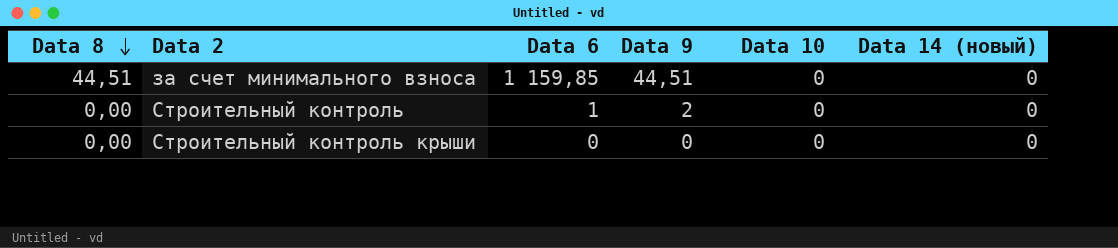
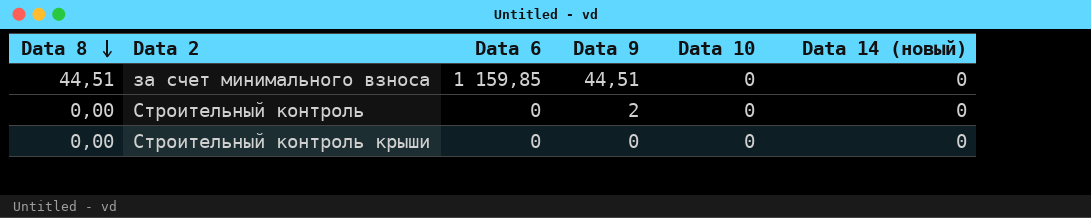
Строительный контроль | Data 6: 1 -> 0

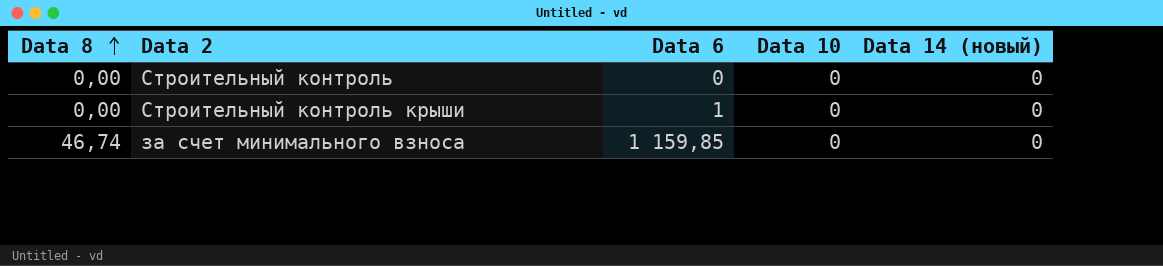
row order: Data 8 descending -> Data 8 ascending
column Data 9 | position: 4 -> none
Строительный контроль крыши | Data 6: 0 -> 1
за счет минимального взноса | Data 8: 44,51 -> 46,74

